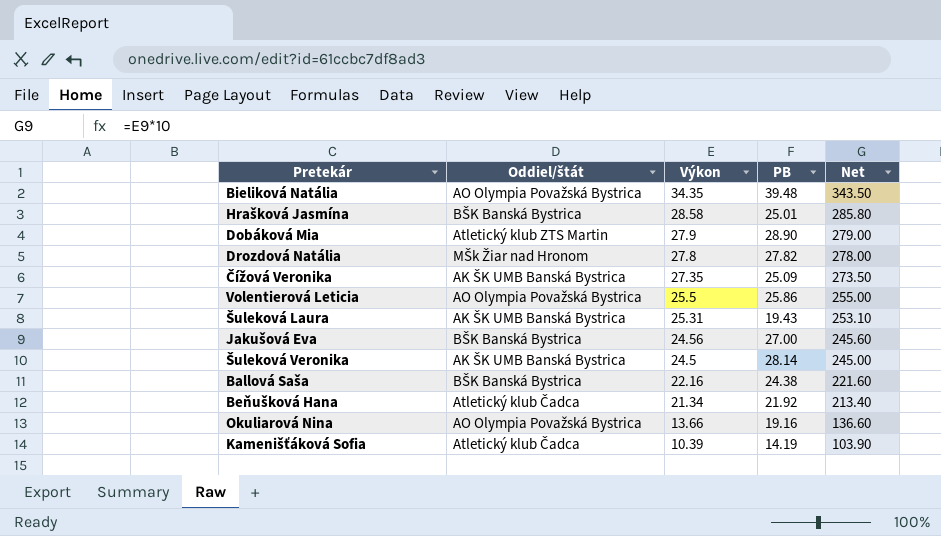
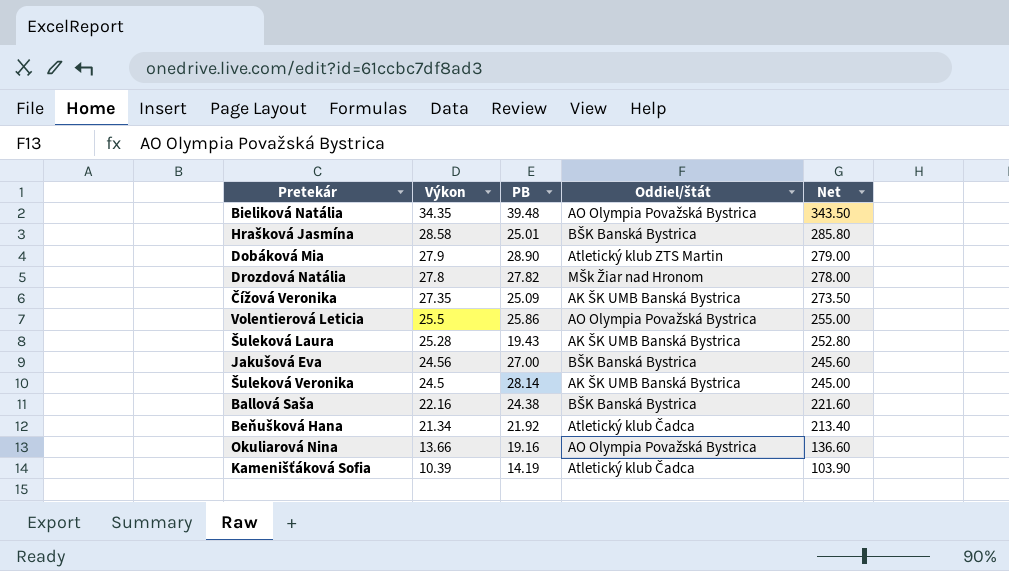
column Oddiel/štát | position: 2 -> 4
Šuleková Laura | Výkon: 25.31 -> 25.28
Šuleková Laura | Net: 253.10 -> 252.80

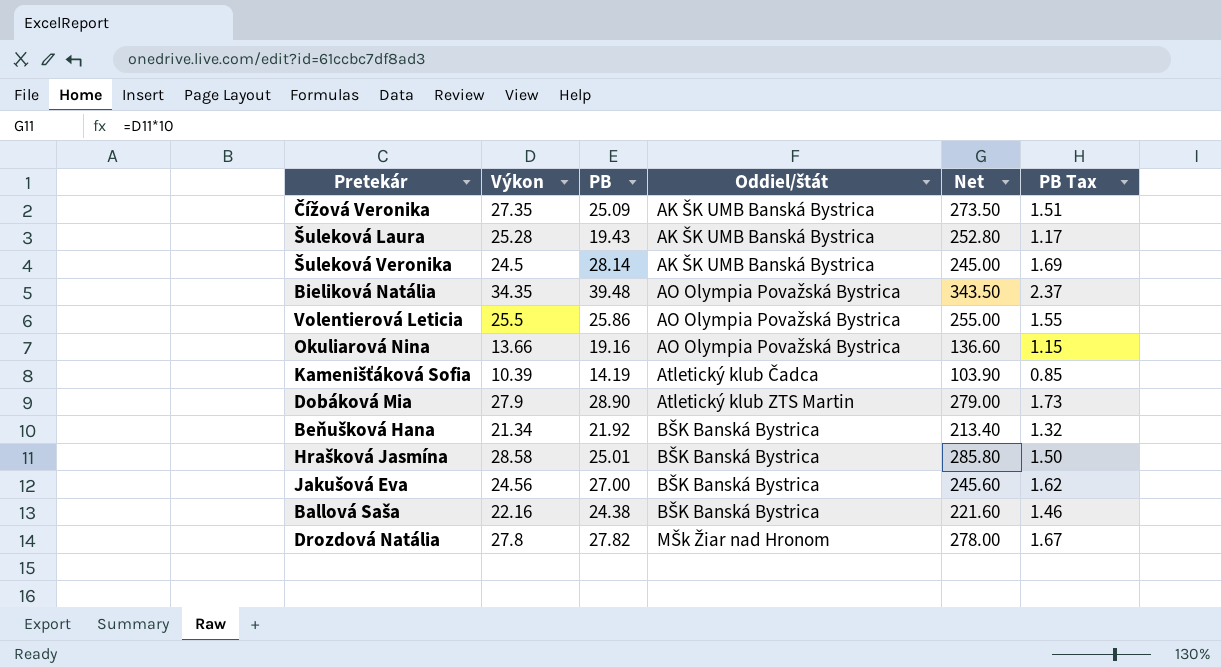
row order: Výkon descending -> Oddiel/štát ascending
column PB Tax | formula: none -> [PB] * 0.06
Beňušková Hana | Oddiel/štát: Atletický klub Čadca -> BŠK Banská Bystrica

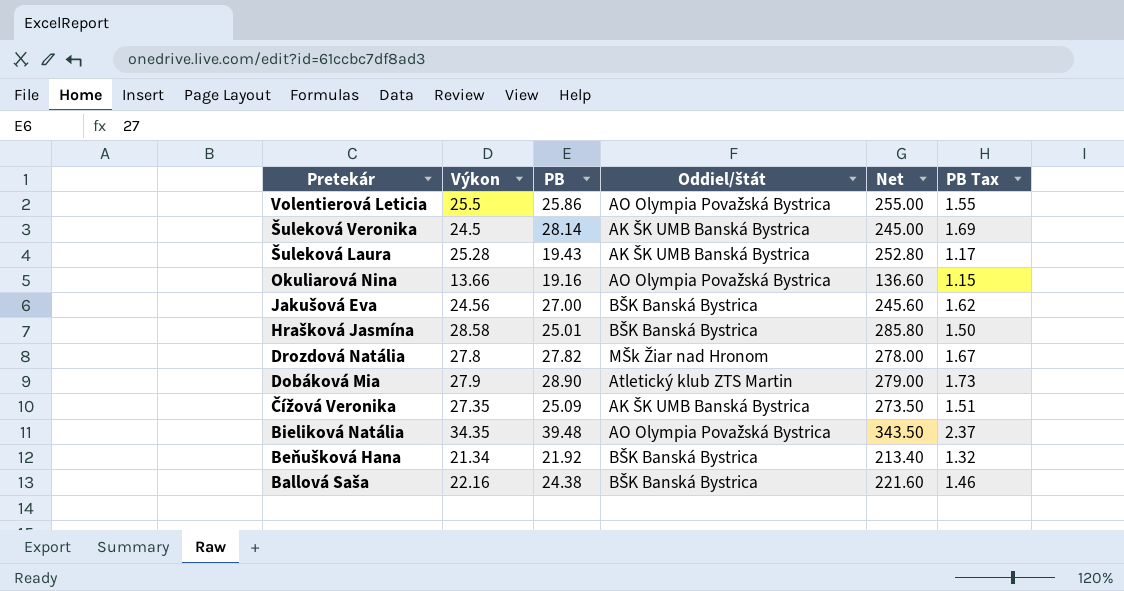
row order: Oddiel/štát ascending -> Pretekár descending
row Kamenišťáková Sofia: 10.39 | 14.19 | Atletický klub Čadca | 103.90 | 0.85 -> none

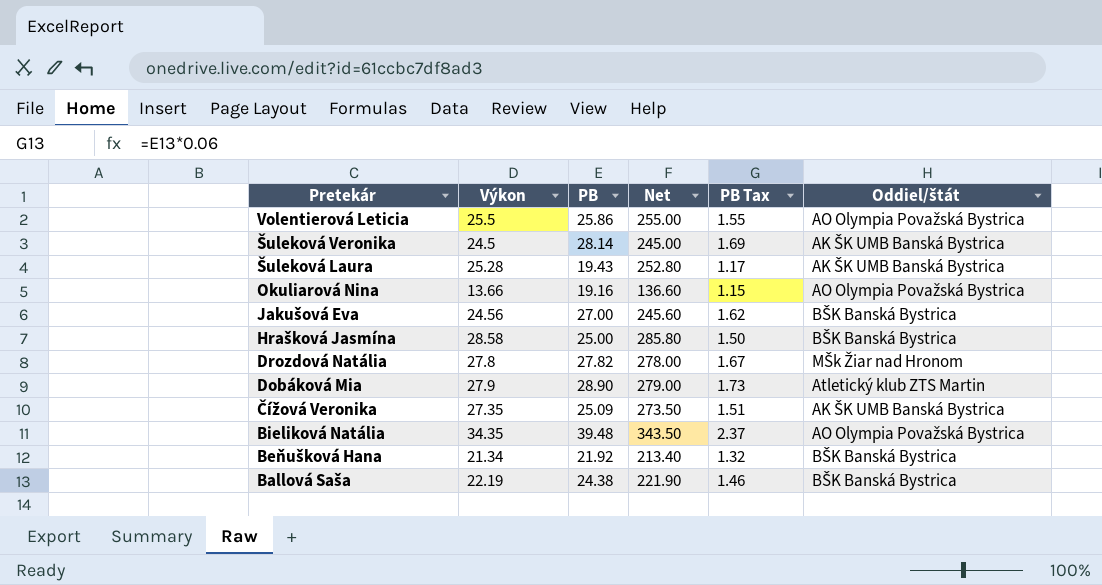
column Oddiel/štát | position: 4 -> 6
Hrašková Jasmína | PB: 25.01 -> 25.00
Ballová Saša | Výkon: 22.16 -> 22.19
Ballová Saša | Net: 221.60 -> 221.90

